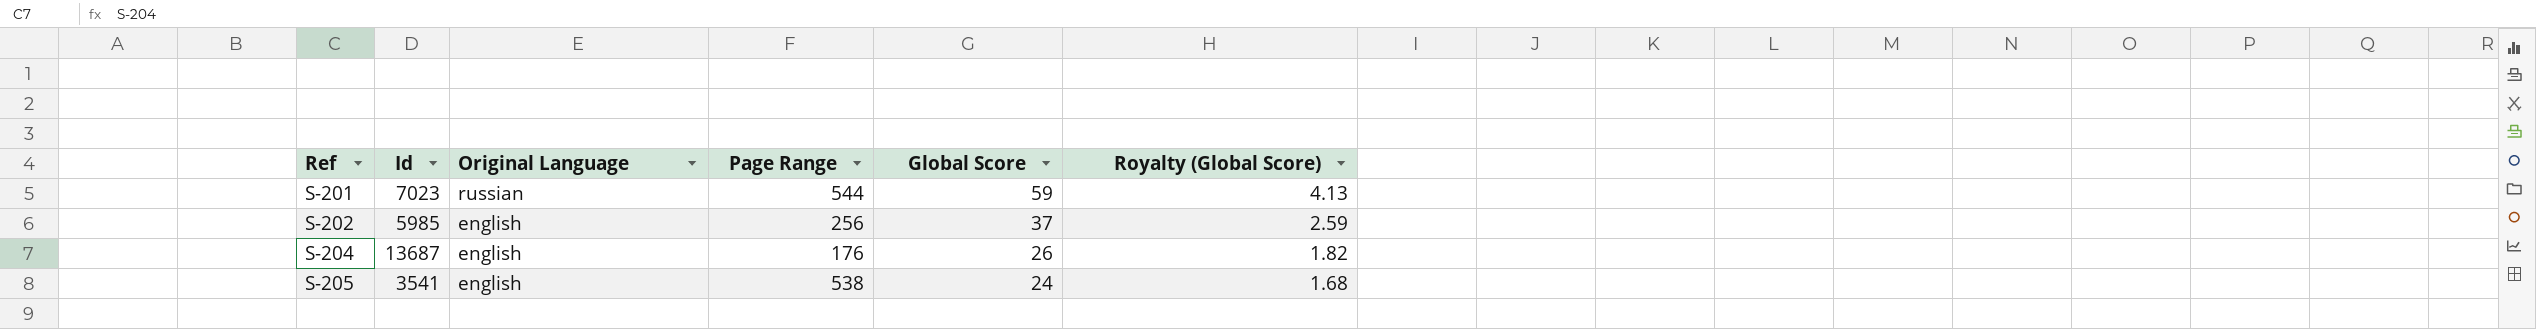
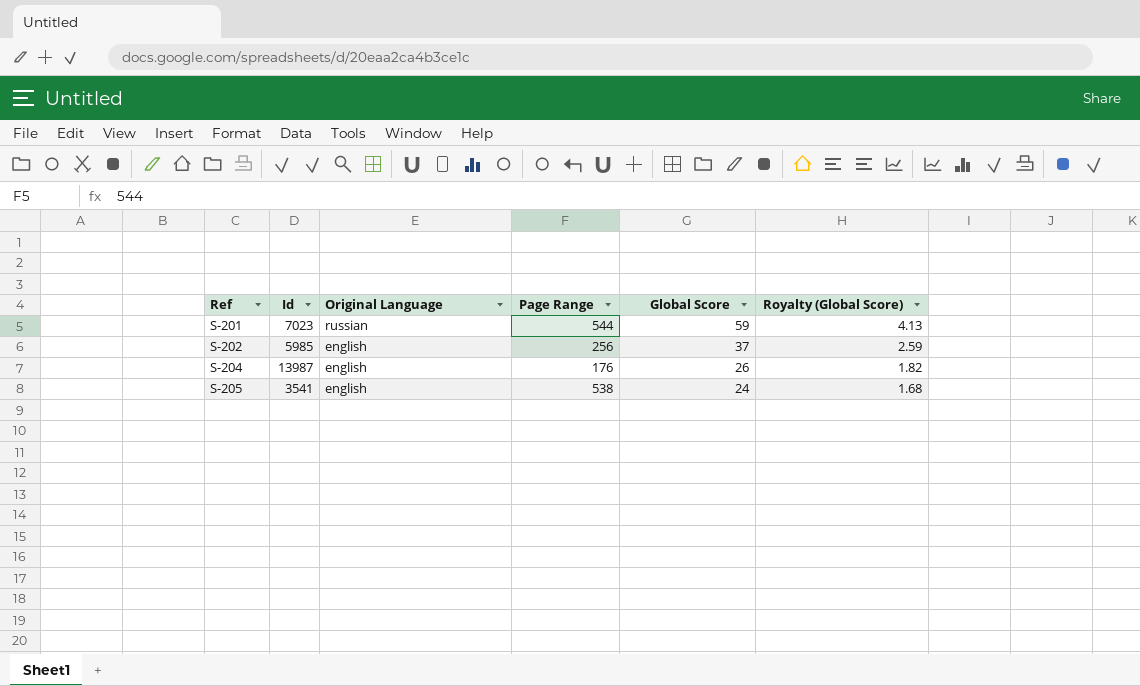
S-204 | Id: 13687 -> 13987

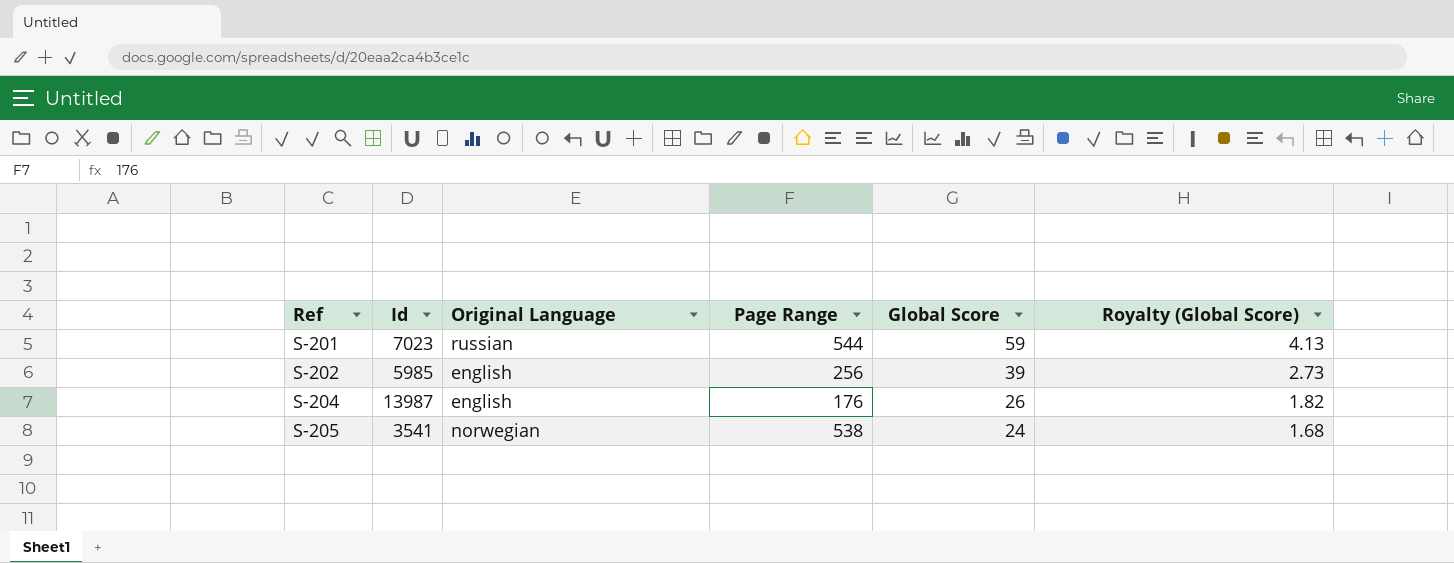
S-202 | Global Score: 37 -> 39
S-202 | Royalty (Global Score): 2.59 -> 2.73
S-205 | Original Language: english -> norwegian

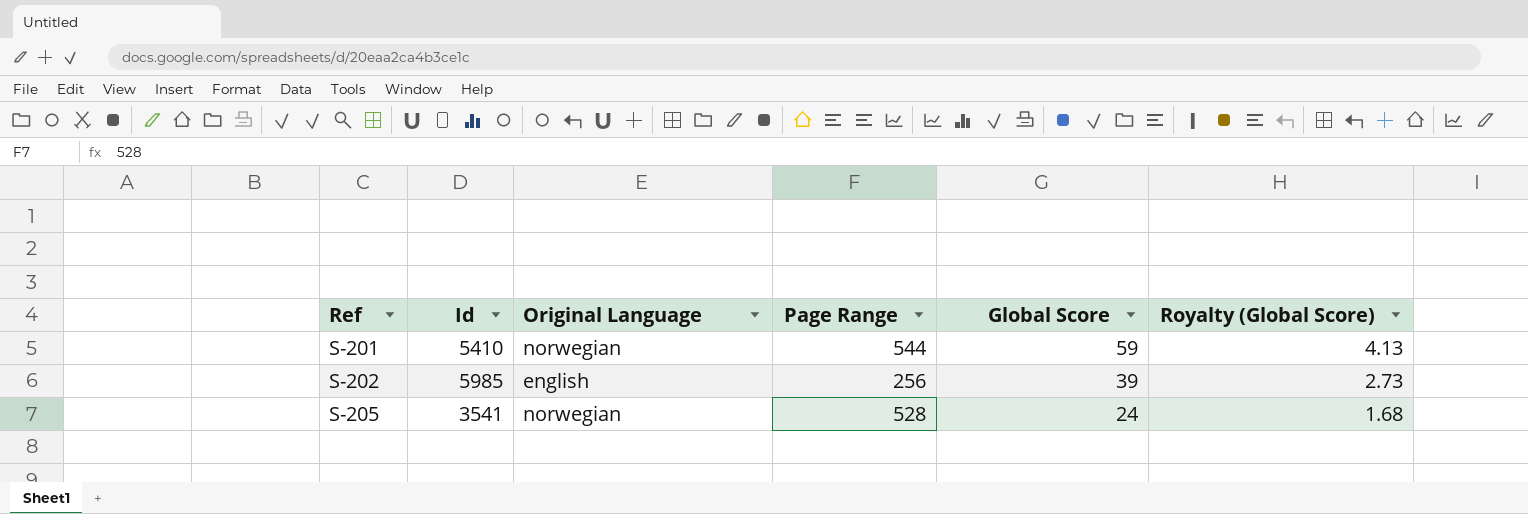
row S-204: 13987 | english | 176 | 26 | 1.82 -> none
S-201 | Id: 7023 -> 5410
S-201 | Original Language: russian -> norwegian
S-205 | Page Range: 538 -> 528

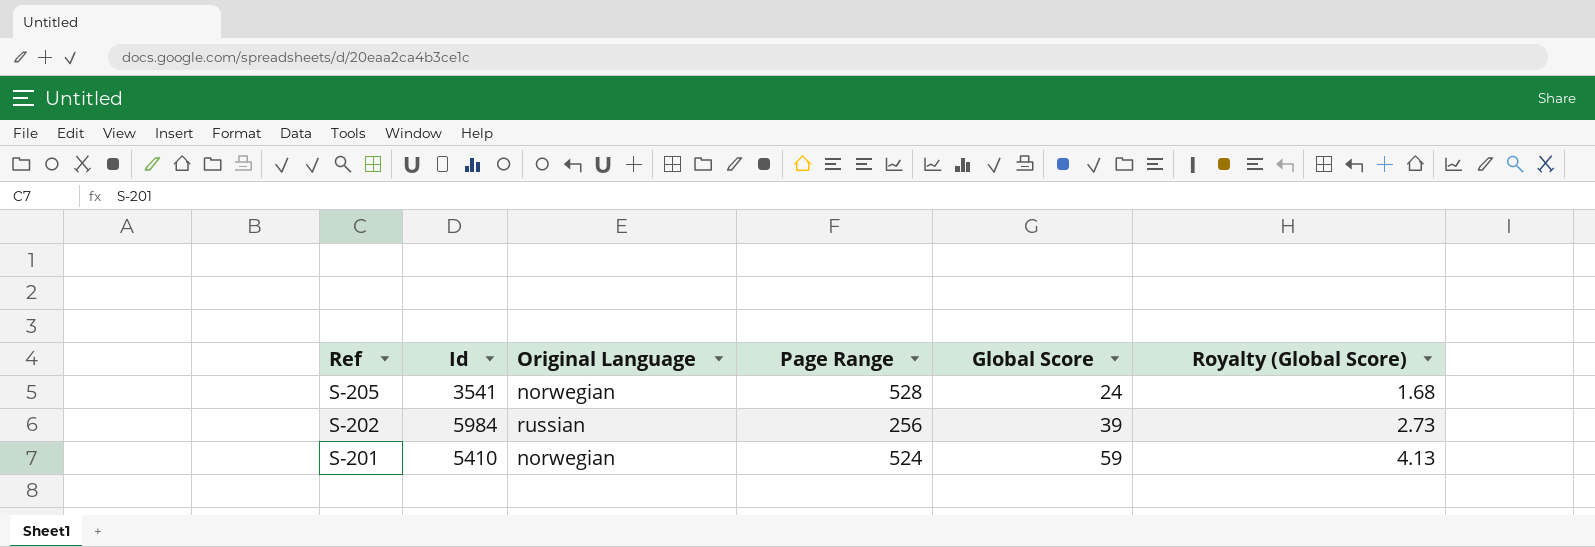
row order: Ref ascending -> Ref descending
S-202 | Id: 5985 -> 5984
S-202 | Original Language: english -> russian
S-201 | Page Range: 544 -> 524

